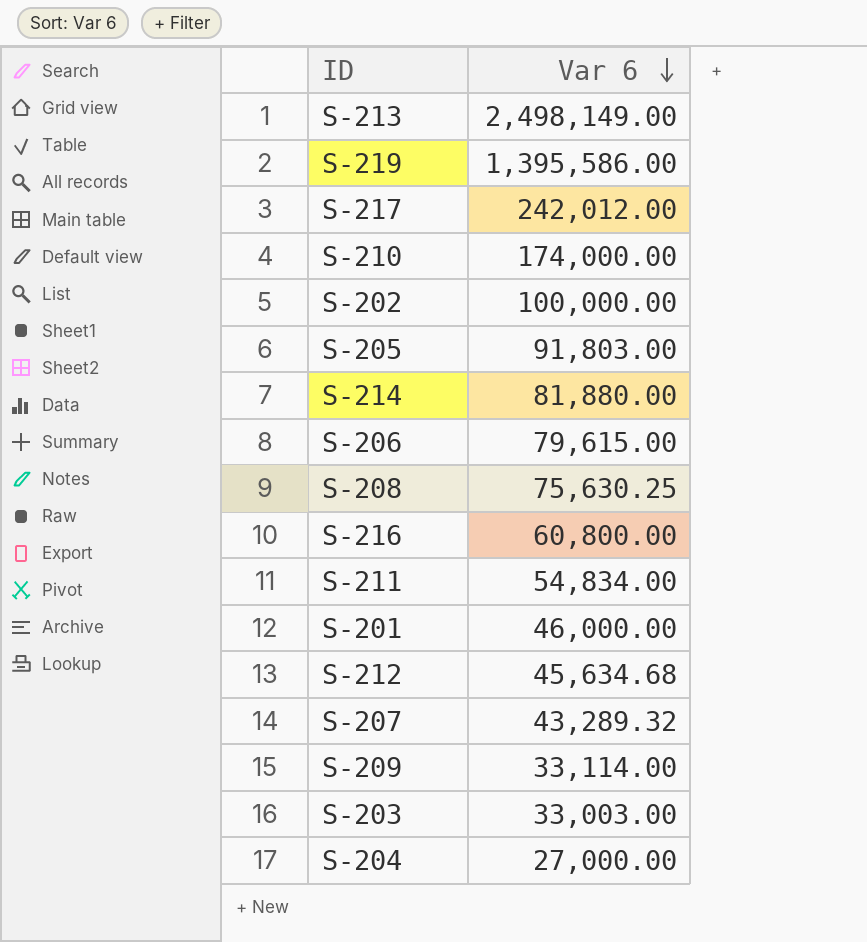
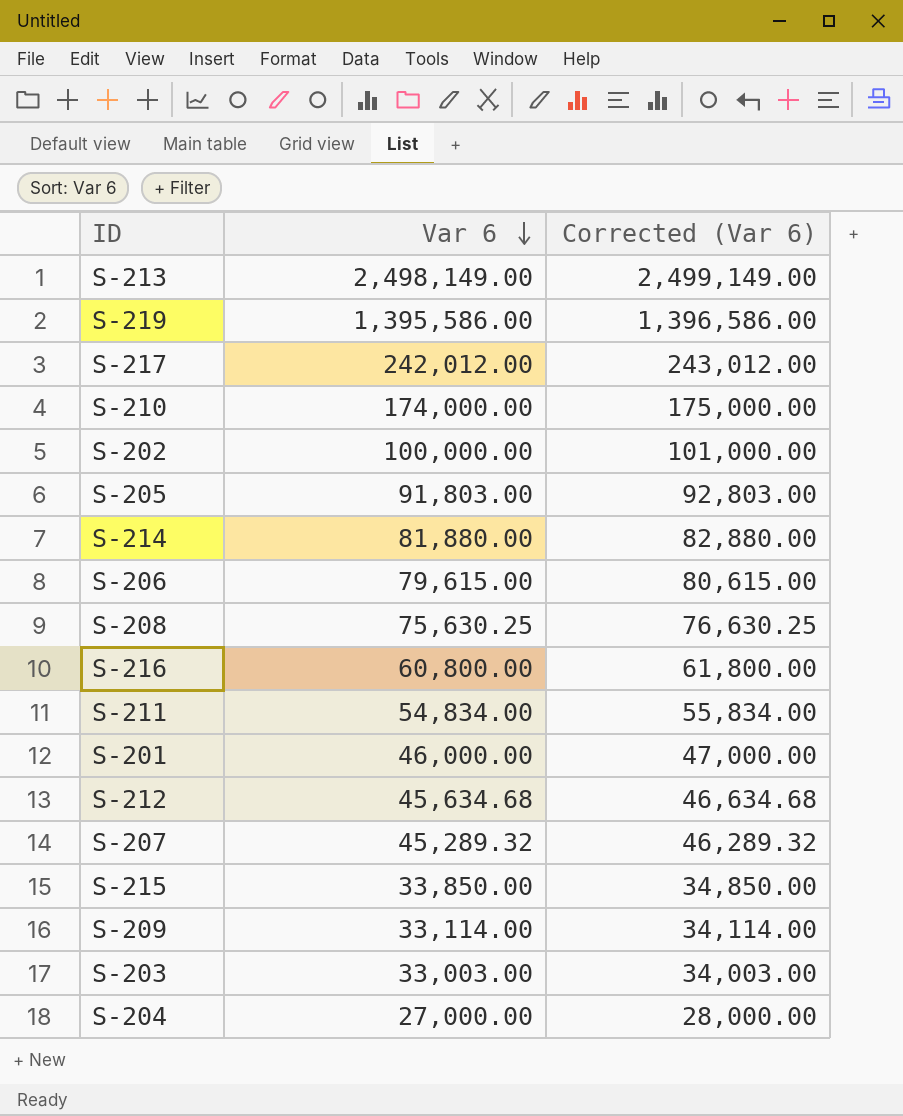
column Corrected (Var 6) | formula: none -> [Var 6] + 1000
S-207 | Var 6: 43,289.32 -> 45,289.32
row S-215: none -> 33,850.00 | 34,850.00

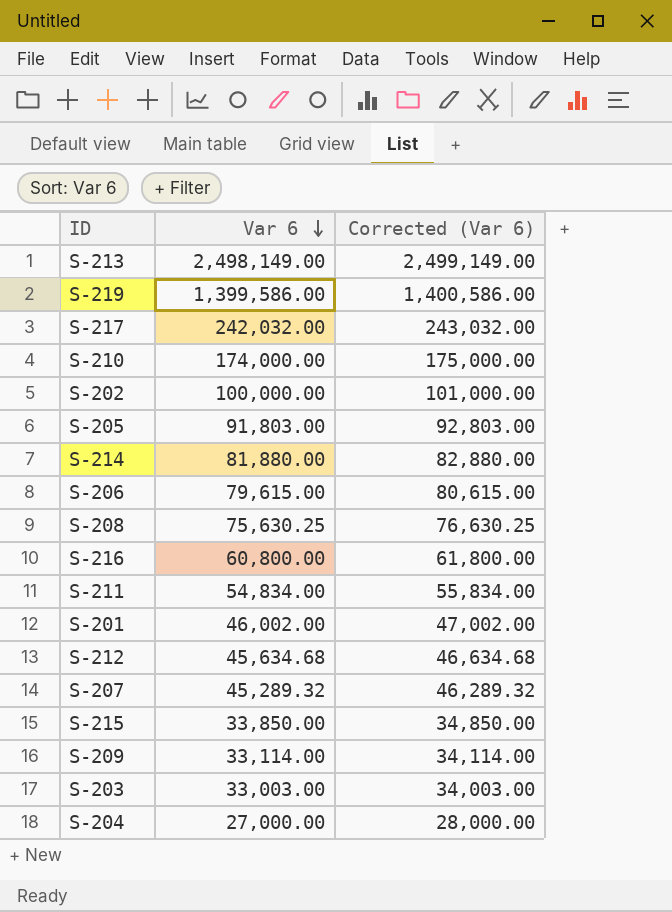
S-219 | Var 6: 1,395,586.00 -> 1,399,586.00
S-219 | Corrected (Var 6): 1,396,586.00 -> 1,400,586.00
S-217 | Var 6: 242,012.00 -> 242,032.00
S-217 | Corrected (Var 6): 243,012.00 -> 243,032.00
S-201 | Var 6: 46,000.00 -> 46,002.00
S-201 | Corrected (Var 6): 47,000.00 -> 47,002.00

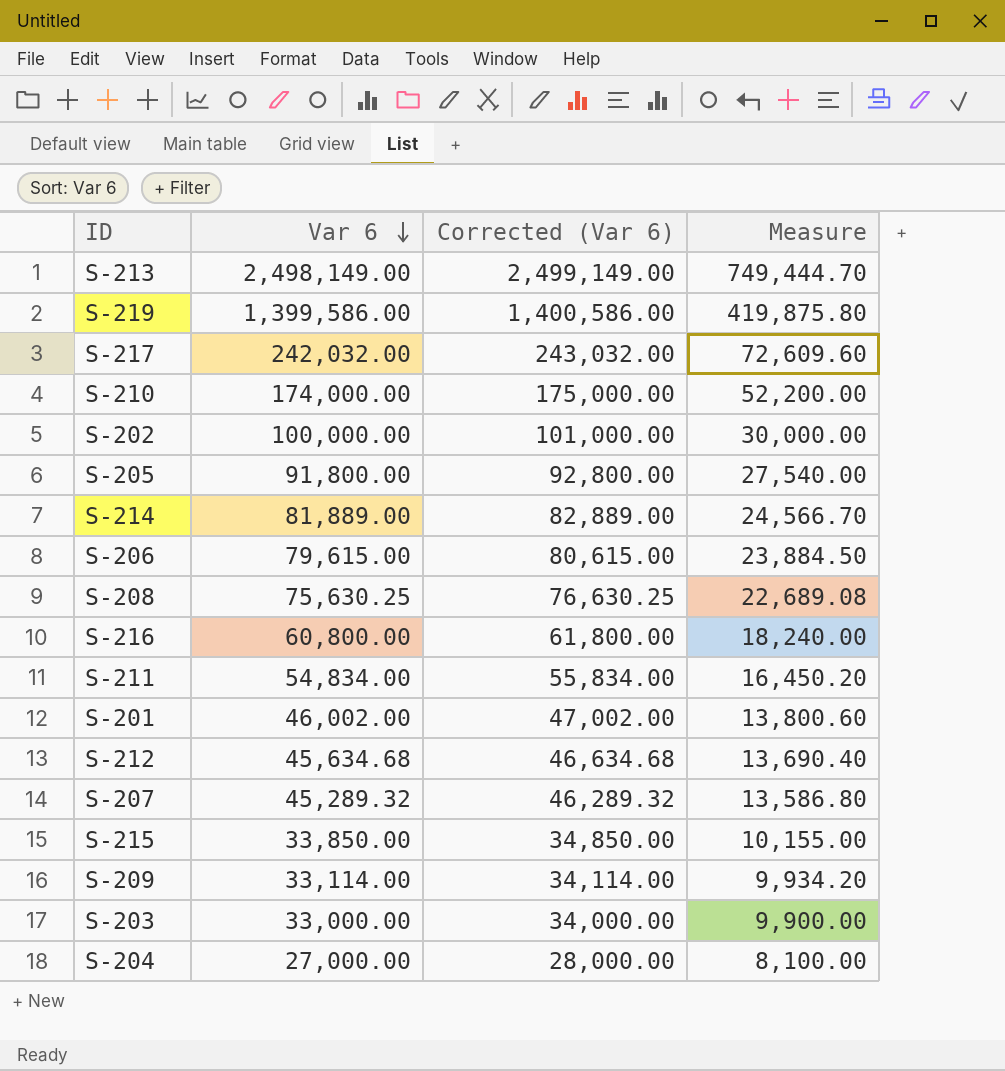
column Measure | formula: none -> [Var 6] * 0.3
S-205 | Var 6: 91,803.00 -> 91,800.00
S-205 | Corrected (Var 6): 92,803.00 -> 92,800.00
S-214 | Var 6: 81,880.00 -> 81,889.00
S-214 | Corrected (Var 6): 82,880.00 -> 82,889.00
S-203 | Var 6: 33,003.00 -> 33,000.00
S-203 | Corrected (Var 6): 34,003.00 -> 34,000.00

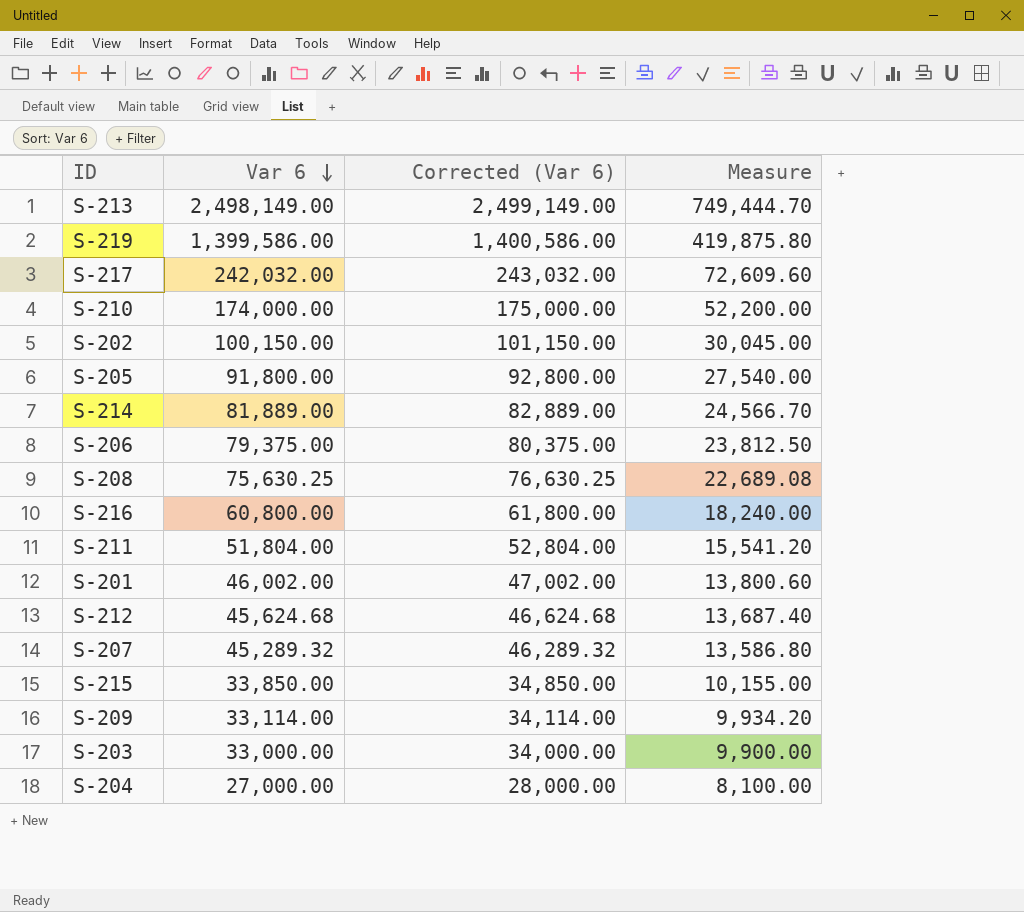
S-202 | Var 6: 100,000.00 -> 100,150.00
S-202 | Corrected (Var 6): 101,000.00 -> 101,150.00
S-202 | Measure: 30,000.00 -> 30,045.00
S-206 | Var 6: 79,615.00 -> 79,375.00
S-206 | Corrected (Var 6): 80,615.00 -> 80,375.00
S-206 | Measure: 23,884.50 -> 23,812.50
S-211 | Var 6: 54,834.00 -> 51,804.00
S-211 | Corrected (Var 6): 55,834.00 -> 52,804.00
S-211 | Measure: 16,450.20 -> 15,541.20
S-212 | Var 6: 45,634.68 -> 45,624.68
S-212 | Corrected (Var 6): 46,634.68 -> 46,624.68
S-212 | Measure: 13,690.40 -> 13,687.40

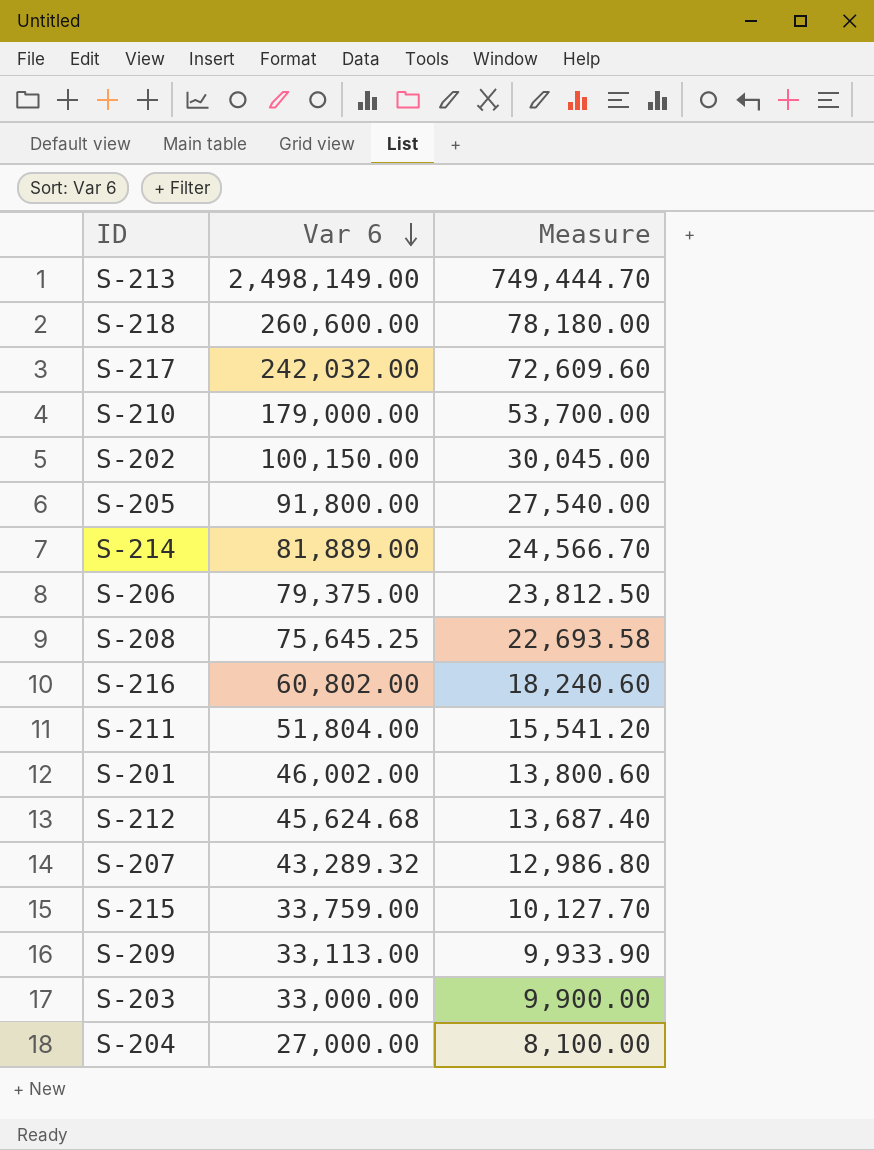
column Corrected (Var 6) | formula: [Var 6] + 1000 -> none
row S-219: 1,399,586.00 | 1,400,586.00 | 419,875.80 -> none
row S-218: none -> 260,600.00 | 78,180.00
S-210 | Var 6: 174,000.00 -> 179,000.00
S-210 | Measure: 52,200.00 -> 53,700.00
S-208 | Var 6: 75,630.25 -> 75,645.25
S-208 | Measure: 22,689.08 -> 22,693.58
S-216 | Var 6: 60,800.00 -> 60,802.00
S-216 | Measure: 18,240.00 -> 18,240.60
S-207 | Var 6: 45,289.32 -> 43,289.32
S-207 | Measure: 13,586.80 -> 12,986.80
S-215 | Var 6: 33,850.00 -> 33,759.00
S-215 | Measure: 10,155.00 -> 10,127.70
S-209 | Var 6: 33,114.00 -> 33,113.00
S-209 | Measure: 9,934.20 -> 9,933.90

